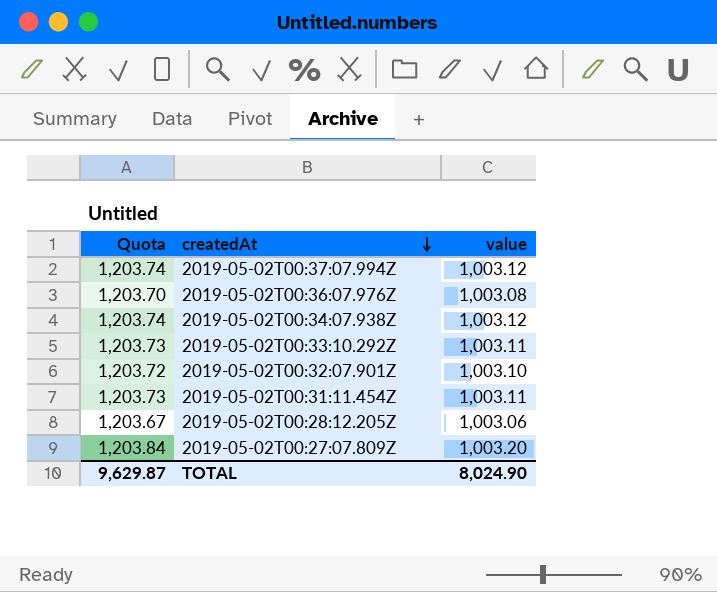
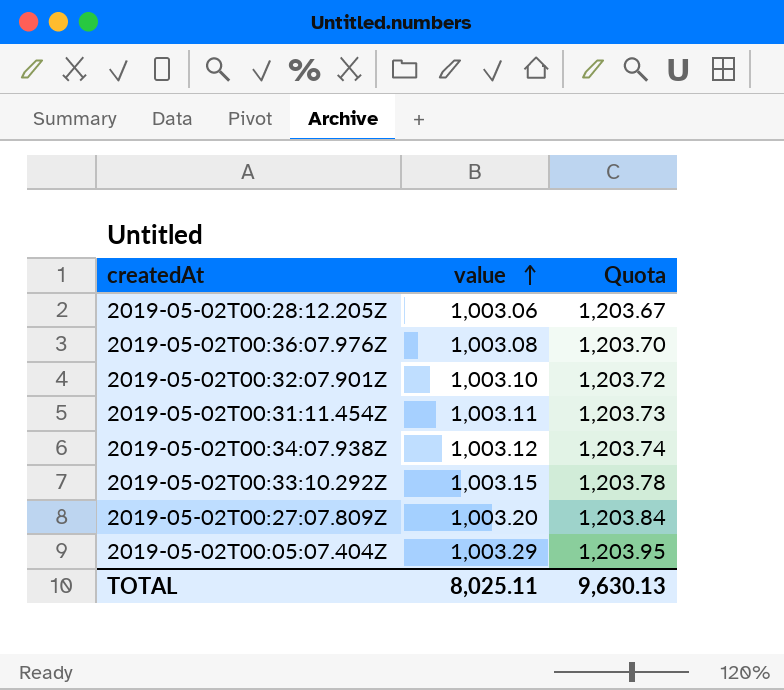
row order: createdAt descending -> value ascending
column Quota | position: 1 -> 3
row 2019-05-02T00:37:07.994Z: 1,203.74 | 1,003.12 -> none
2019-05-02T00:33:10.292Z | value: 1,003.11 -> 1,003.15
2019-05-02T00:33:10.292Z | Quota: 1,203.73 -> 1,203.78
row 2019-05-02T00:05:07.404Z: none -> 1,003.29 | 1,203.95
TOTAL | value: 8,024.90 -> 8,025.11
TOTAL | Quota: 9,629.87 -> 9,630.13

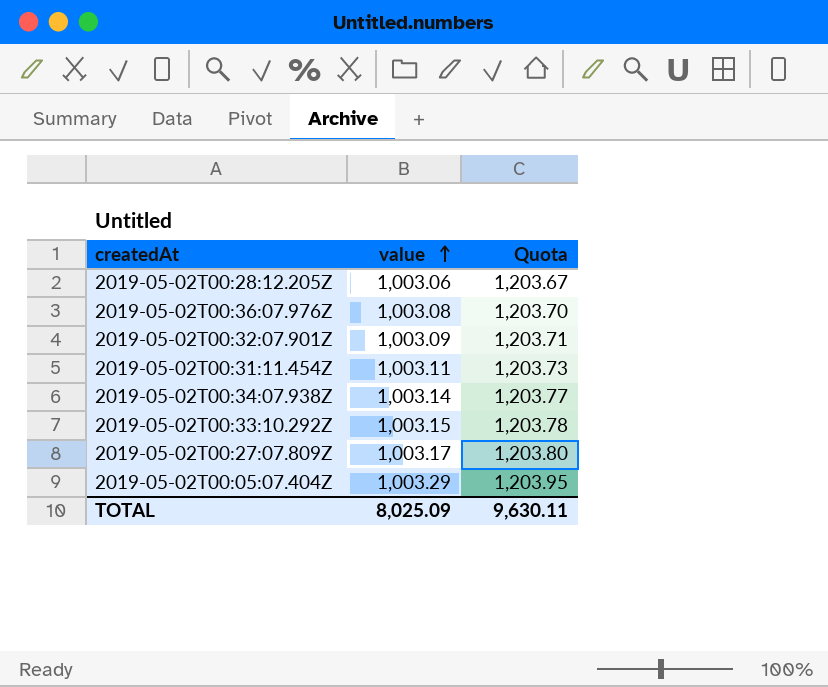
2019-05-02T00:32:07.901Z | value: 1,003.10 -> 1,003.09
2019-05-02T00:32:07.901Z | Quota: 1,203.72 -> 1,203.71
2019-05-02T00:34:07.938Z | value: 1,003.12 -> 1,003.14
2019-05-02T00:34:07.938Z | Quota: 1,203.74 -> 1,203.77
2019-05-02T00:27:07.809Z | value: 1,003.20 -> 1,003.17
2019-05-02T00:27:07.809Z | Quota: 1,203.84 -> 1,203.80
TOTAL | value: 8,025.11 -> 8,025.09
TOTAL | Quota: 9,630.13 -> 9,630.11

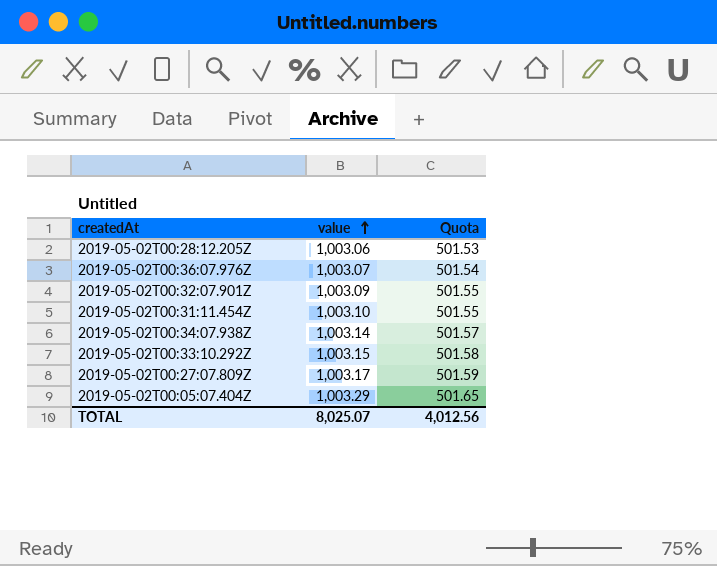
column Quota | formula: [value] * 1.2 -> [value] * 0.5
2019-05-02T00:36:07.976Z | value: 1,003.08 -> 1,003.07
2019-05-02T00:31:11.454Z | value: 1,003.11 -> 1,003.10
TOTAL | value: 8,025.09 -> 8,025.07
TOTAL | Quota: 9,630.11 -> 4,012.56

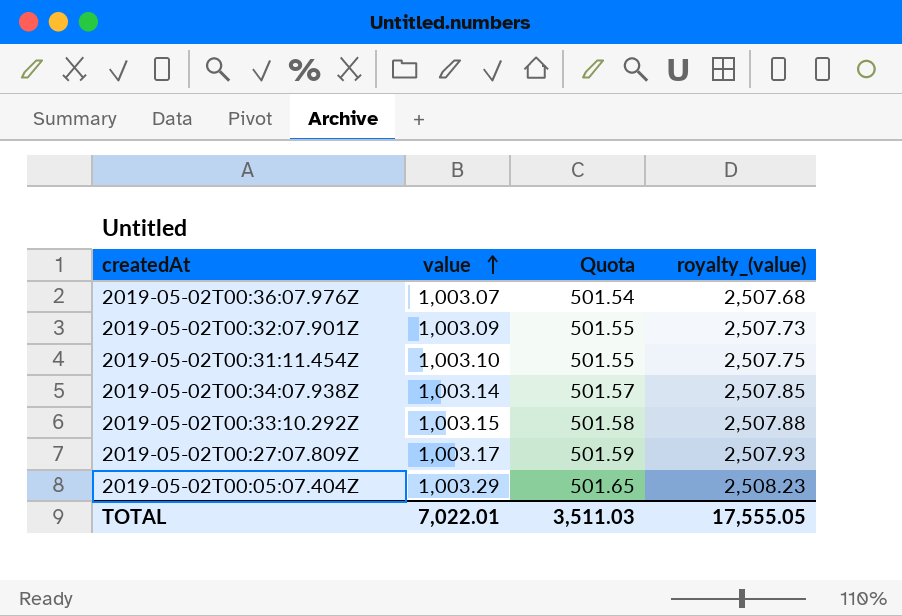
column royalty_(value) | formula: none -> [value] * 2.5
row 2019-05-02T00:28:12.205Z: 1,003.06 | 501.53 -> none
TOTAL | value: 8,025.07 -> 7,022.01
TOTAL | Quota: 4,012.56 -> 3,511.03

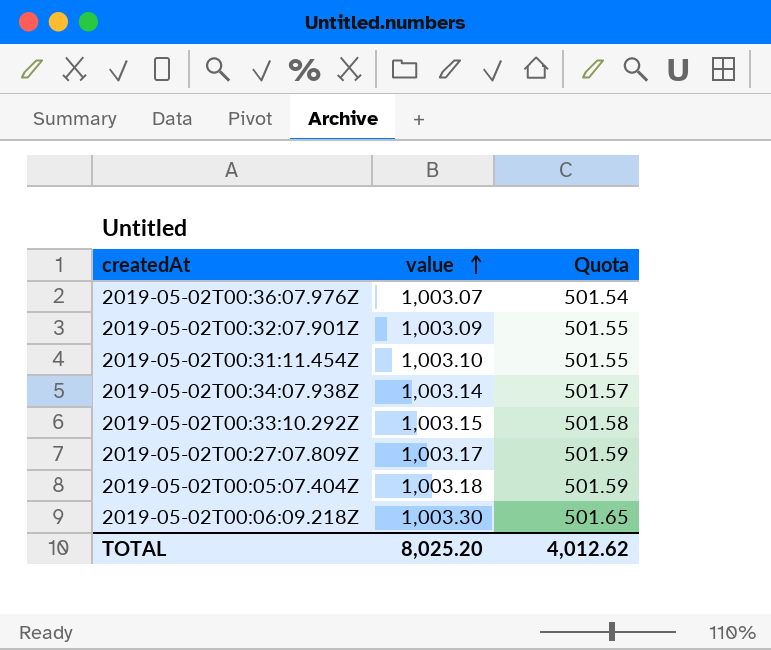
column royalty_(value) | formula: [value] * 2.5 -> none
2019-05-02T00:05:07.404Z | value: 1,003.29 -> 1,003.18
2019-05-02T00:05:07.404Z | Quota: 501.65 -> 501.59
row 2019-05-02T00:06:09.218Z: none -> 1,003.30 | 501.65
TOTAL | value: 7,022.01 -> 8,025.20
TOTAL | Quota: 3,511.03 -> 4,012.62

